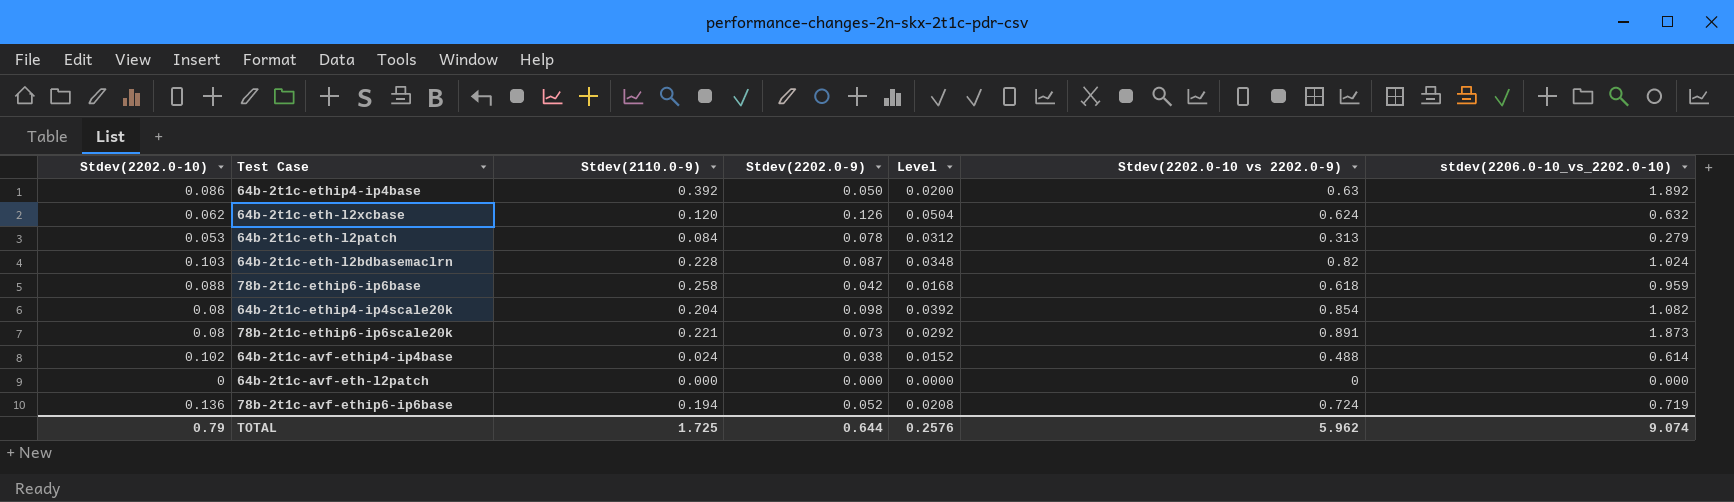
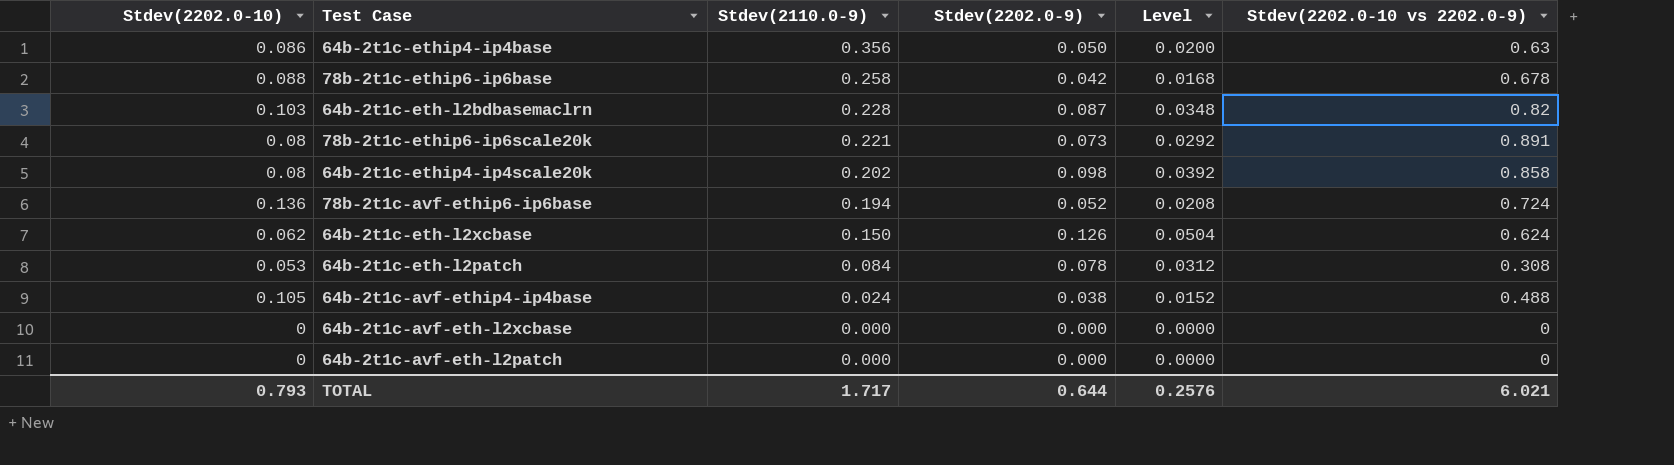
row order: none -> Stdev(2110.0-9) descending
column stdev(2206.0-10_vs_2202.0-10) | position: 7 -> none
64b-2t1c-ethip4-ip4base | Stdev(2110.0-9): 0.392 -> 0.356
78b-2t1c-ethip6-ip6base | Stdev(2202.0-10 vs 2202.0-9): 0.618 -> 0.678
64b-2t1c-ethip4-ip4scale20k | Stdev(2110.0-9): 0.204 -> 0.202
64b-2t1c-ethip4-ip4scale20k | Stdev(2202.0-10 vs 2202.0-9): 0.854 -> 0.858
64b-2t1c-eth-l2xcbase | Stdev(2110.0-9): 0.120 -> 0.150
64b-2t1c-eth-l2patch | Stdev(2202.0-10 vs 2202.0-9): 0.313 -> 0.308
64b-2t1c-avf-ethip4-ip4base | Stdev(2202.0-10): 0.102 -> 0.105
row 64b-2t1c-avf-eth-l2xcbase: none -> 0 | 0.000 | 0.000 | 0.0000 | 0
TOTAL | Stdev(2202.0-10): 0.79 -> 0.793
TOTAL | Stdev(2110.0-9): 1.725 -> 1.717
TOTAL | Stdev(2202.0-10 vs 2202.0-9): 5.962 -> 6.021

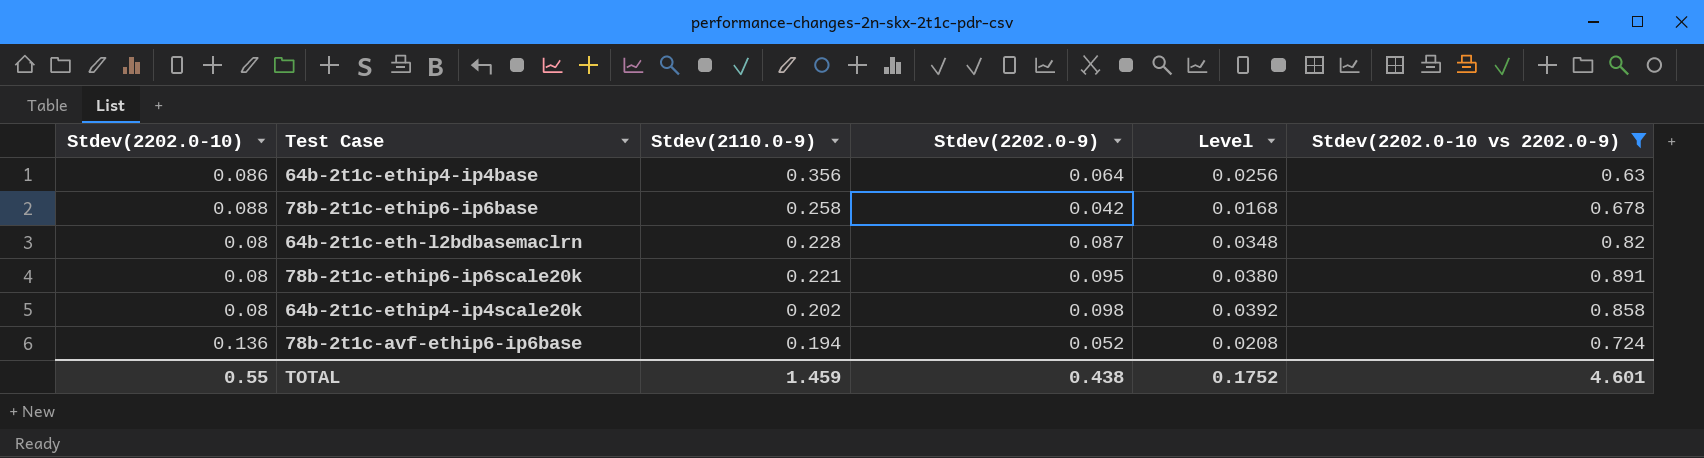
filter: none -> Stdev(2202.0-10 vs 2202.0-9) >= 0.63
64b-2t1c-ethip4-ip4base | Stdev(2202.0-9): 0.050 -> 0.064
64b-2t1c-ethip4-ip4base | Level: 0.0200 -> 0.0256
64b-2t1c-eth-l2bdbasemaclrn | Stdev(2202.0-10): 0.103 -> 0.08
78b-2t1c-ethip6-ip6scale20k | Stdev(2202.0-9): 0.073 -> 0.095
78b-2t1c-ethip6-ip6scale20k | Level: 0.0292 -> 0.0380
TOTAL | Stdev(2202.0-10): 0.793 -> 0.55
TOTAL | Stdev(2110.0-9): 1.717 -> 1.459
TOTAL | Stdev(2202.0-9): 0.644 -> 0.438
TOTAL | Level: 0.2576 -> 0.1752
TOTAL | Stdev(2202.0-10 vs 2202.0-9): 6.021 -> 4.601

